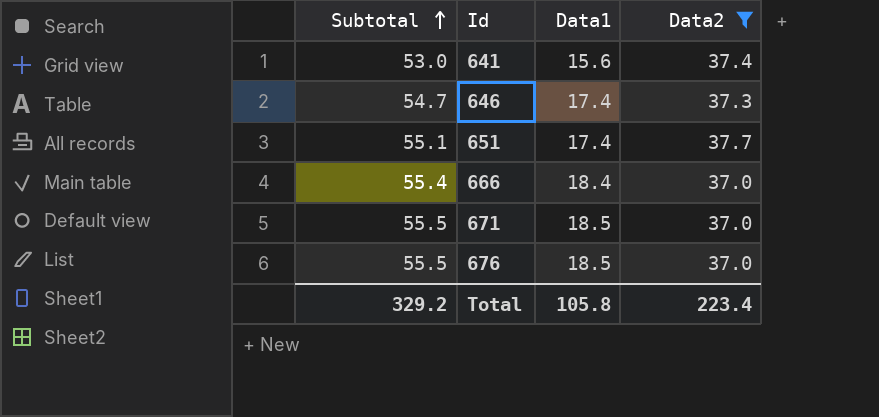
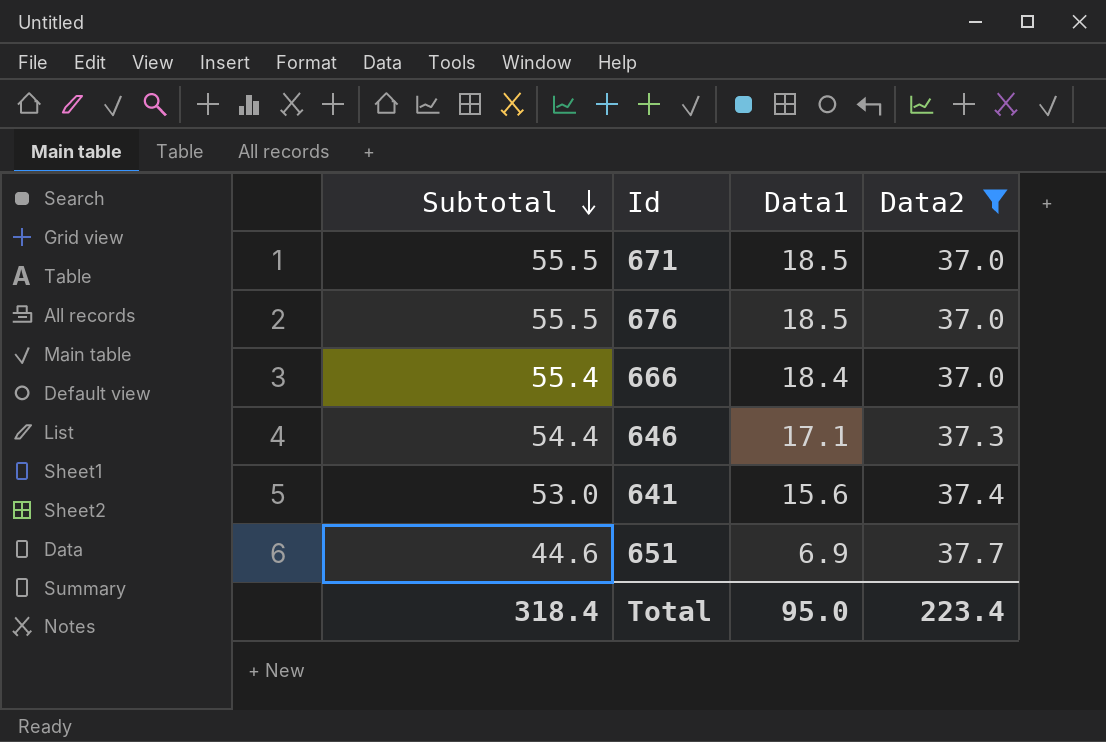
row order: Subtotal ascending -> Subtotal descending
646 | Subtotal: 54.7 -> 54.4
646 | Data1: 17.4 -> 17.1
651 | Subtotal: 55.1 -> 44.6
651 | Data1: 17.4 -> 6.9
Total | Subtotal: 329.2 -> 318.4
Total | Data1: 105.8 -> 95.0

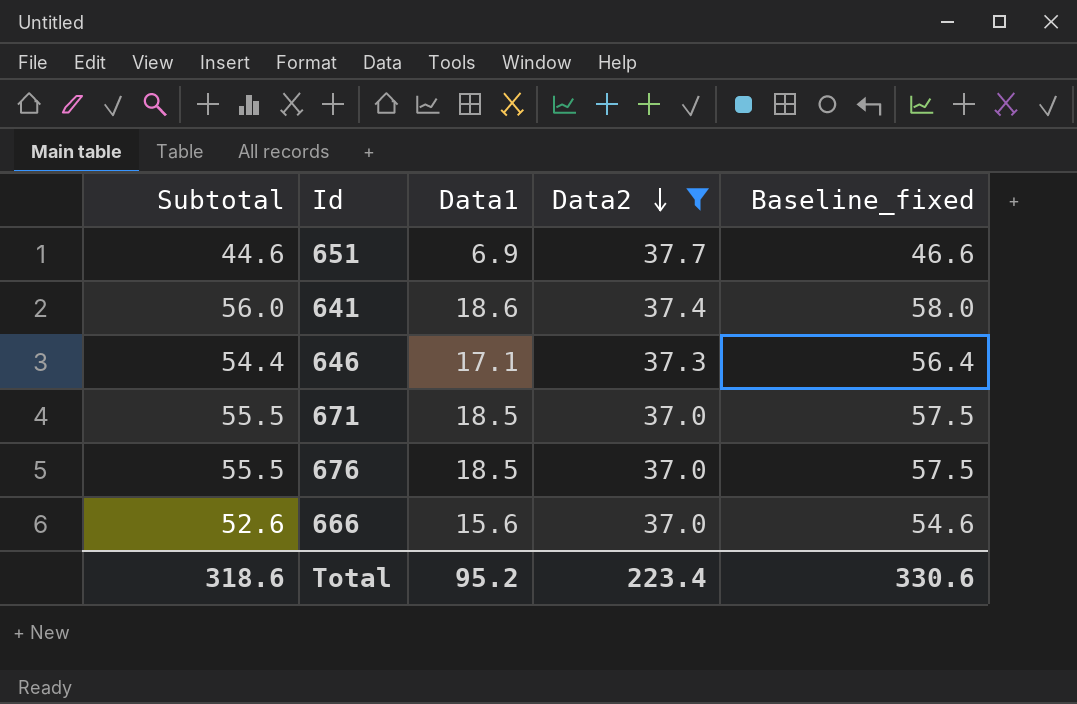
row order: Subtotal descending -> Data2 descending
column Baseline_fixed | formula: none -> [Subtotal] + 2
641 | Subtotal: 53.0 -> 56.0
641 | Data1: 15.6 -> 18.6
666 | Subtotal: 55.4 -> 52.6
666 | Data1: 18.4 -> 15.6
Total | Subtotal: 318.4 -> 318.6
Total | Data1: 95.0 -> 95.2

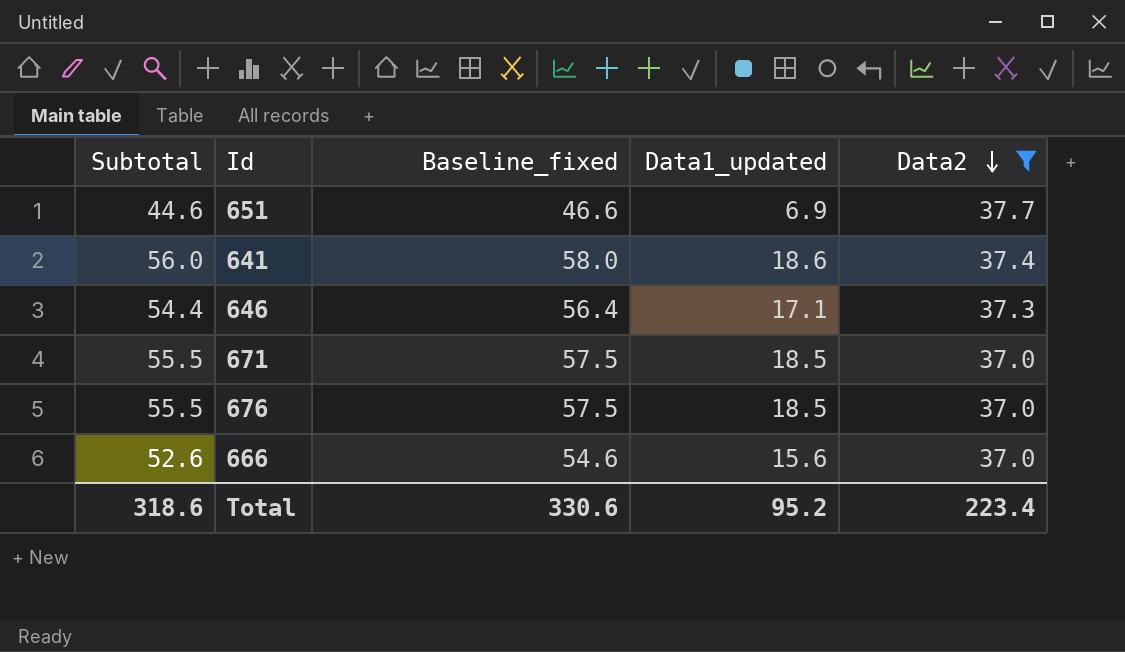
column Baseline_fixed | position: 5 -> 3
column name: Data1 -> Data1_updated

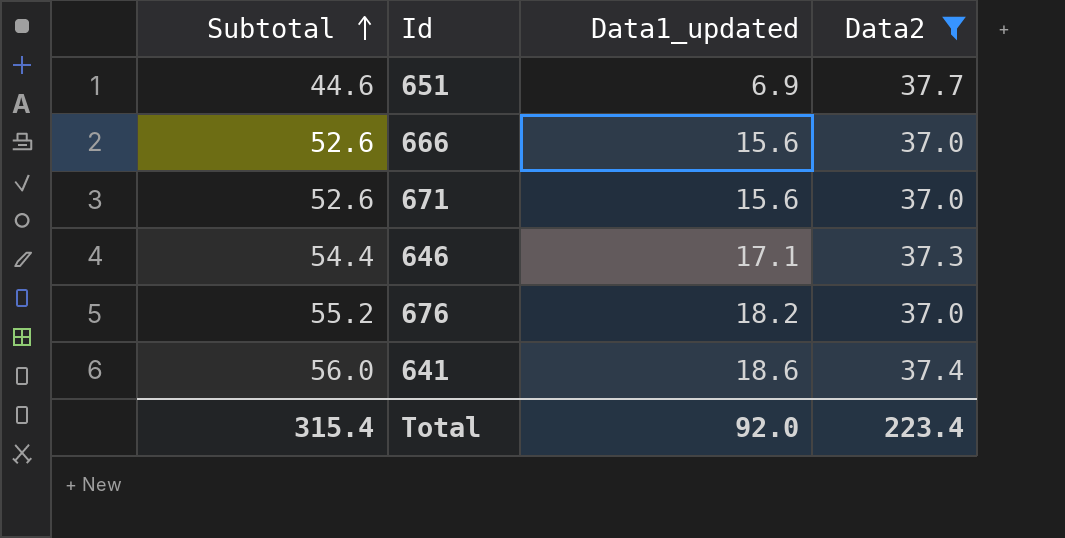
row order: Data2 descending -> Subtotal ascending
column Baseline_fixed | formula: [Subtotal] + 2 -> none
671 | Subtotal: 55.5 -> 52.6
671 | Data1_updated: 18.5 -> 15.6
676 | Subtotal: 55.5 -> 55.2
676 | Data1_updated: 18.5 -> 18.2
Total | Subtotal: 318.6 -> 315.4
Total | Data1_updated: 95.2 -> 92.0

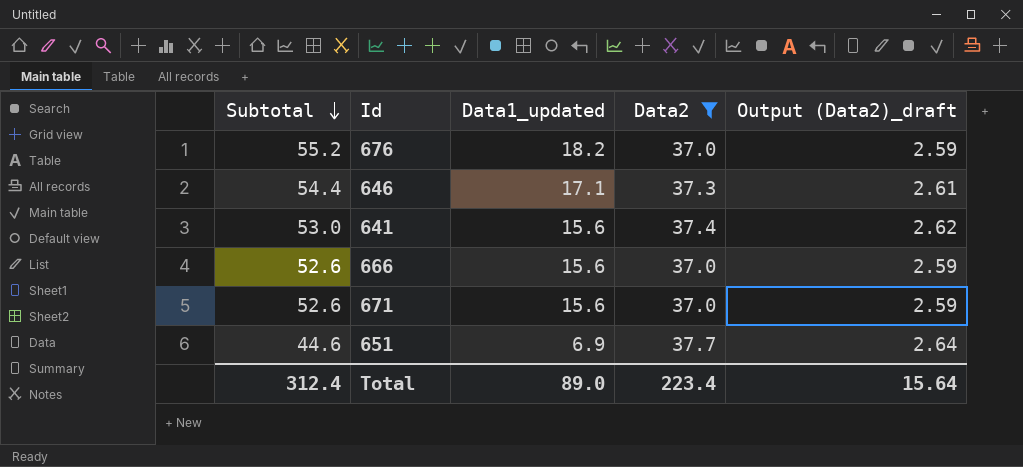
row order: Subtotal ascending -> Subtotal descending
column Output (Data2)_draft | formula: none -> [Data2] * 0.07
641 | Subtotal: 56.0 -> 53.0
641 | Data1_updated: 18.6 -> 15.6
Total | Subtotal: 315.4 -> 312.4
Total | Data1_updated: 92.0 -> 89.0

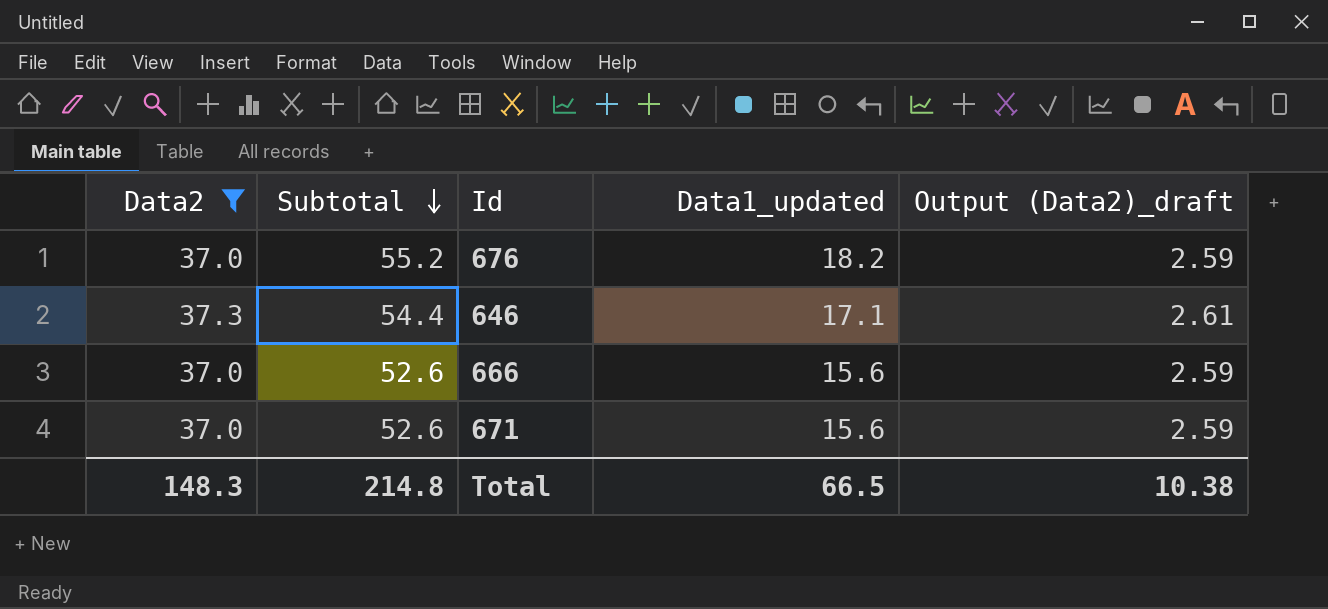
column Data2 | position: 4 -> 1
row 641: 53.0 | 15.6 | 37.4 | 2.62 -> none
row 651: 44.6 | 6.9 | 37.7 | 2.64 -> none
Total | Data2: 223.4 -> 148.3
Total | Subtotal: 312.4 -> 214.8
Total | Data1_updated: 89.0 -> 66.5
Total | Output (Data2)_draft: 15.64 -> 10.38

